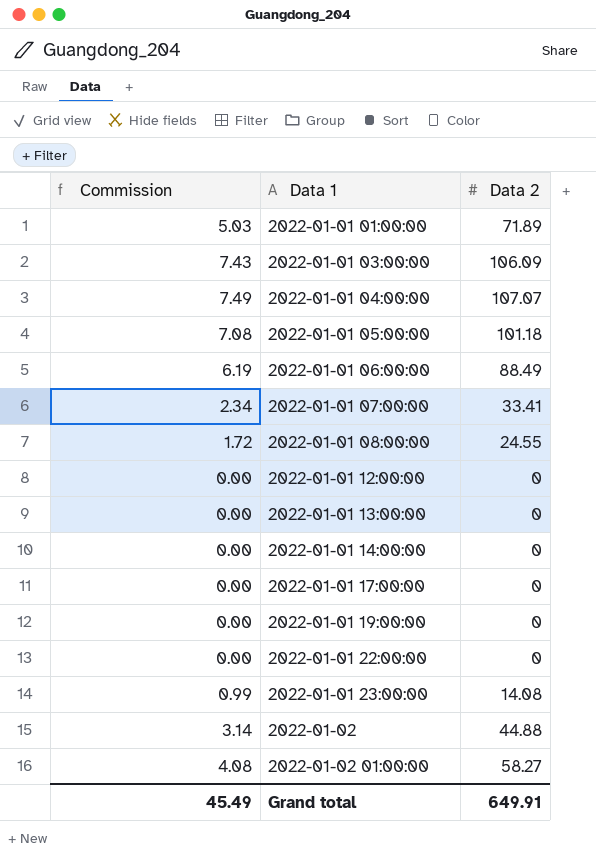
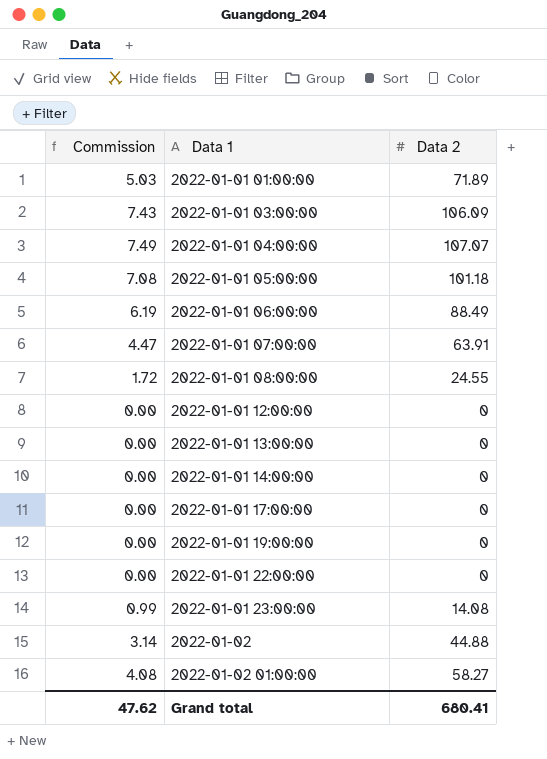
2022-01-01 07:00:00 | Commission: 2.34 -> 4.47
2022-01-01 07:00:00 | Data 2: 33.41 -> 63.91
Grand total | Commission: 45.49 -> 47.62
Grand total | Data 2: 649.91 -> 680.41

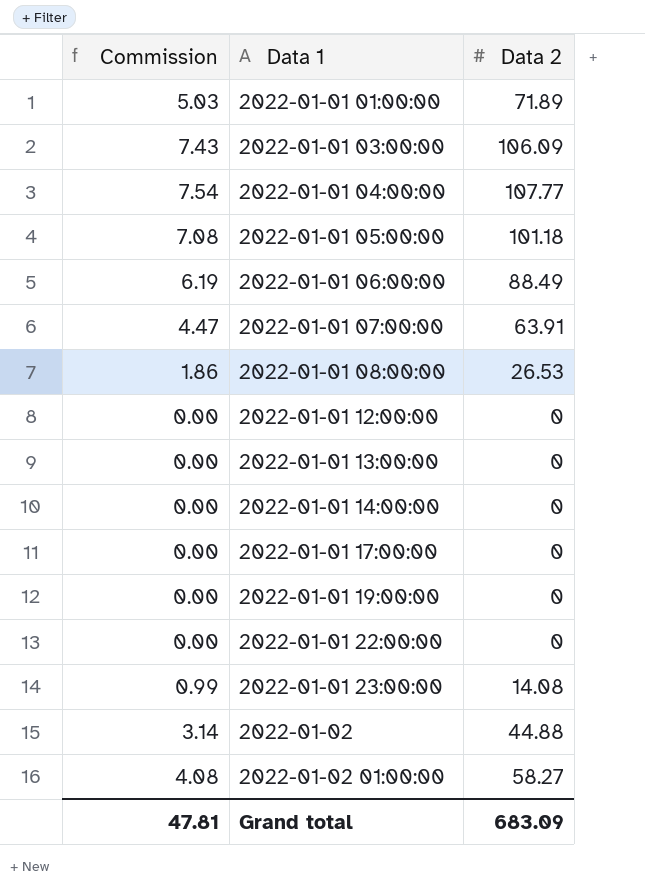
2022-01-01 04:00:00 | Commission: 7.49 -> 7.54
2022-01-01 04:00:00 | Data 2: 107.07 -> 107.77
2022-01-01 08:00:00 | Commission: 1.72 -> 1.86
2022-01-01 08:00:00 | Data 2: 24.55 -> 26.53
Grand total | Commission: 47.62 -> 47.81
Grand total | Data 2: 680.41 -> 683.09

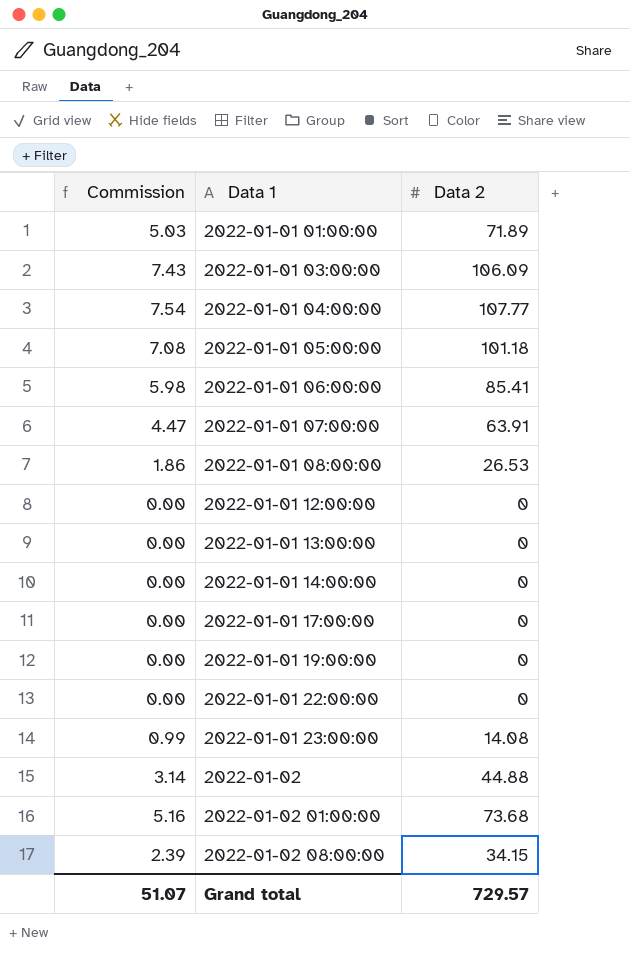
2022-01-01 06:00:00 | Commission: 6.19 -> 5.98
2022-01-01 06:00:00 | Data 2: 88.49 -> 85.41
2022-01-02 01:00:00 | Commission: 4.08 -> 5.16
2022-01-02 01:00:00 | Data 2: 58.27 -> 73.68
row 2022-01-02 08:00:00: none -> 2.39 | 34.15
Grand total | Commission: 47.81 -> 51.07
Grand total | Data 2: 683.09 -> 729.57

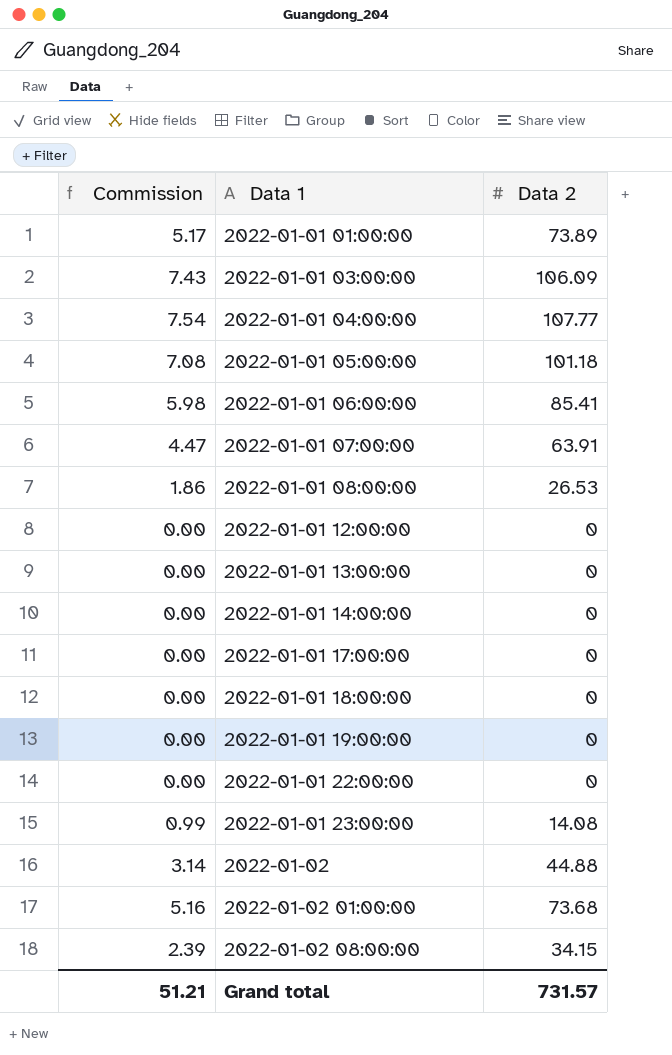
2022-01-01 01:00:00 | Commission: 5.03 -> 5.17
2022-01-01 01:00:00 | Data 2: 71.89 -> 73.89
row 2022-01-01 18:00:00: none -> 0.00 | 0
Grand total | Commission: 51.07 -> 51.21
Grand total | Data 2: 729.57 -> 731.57

